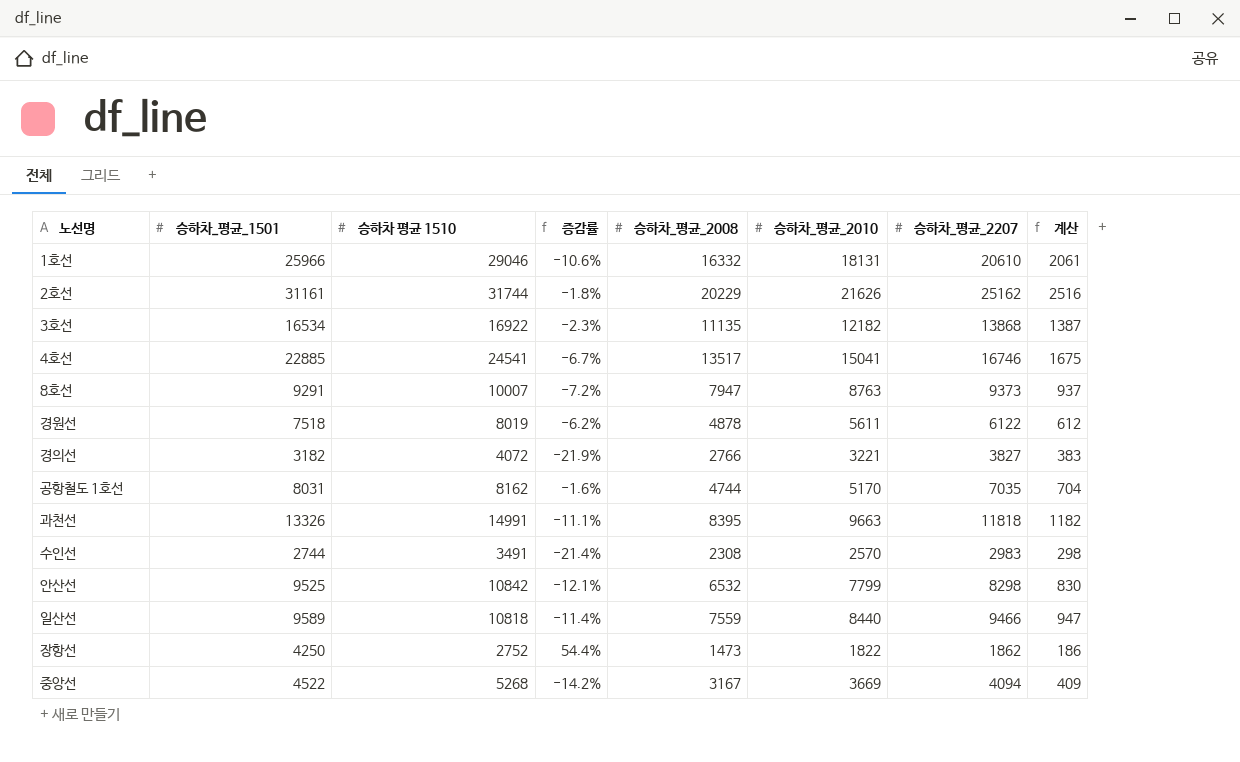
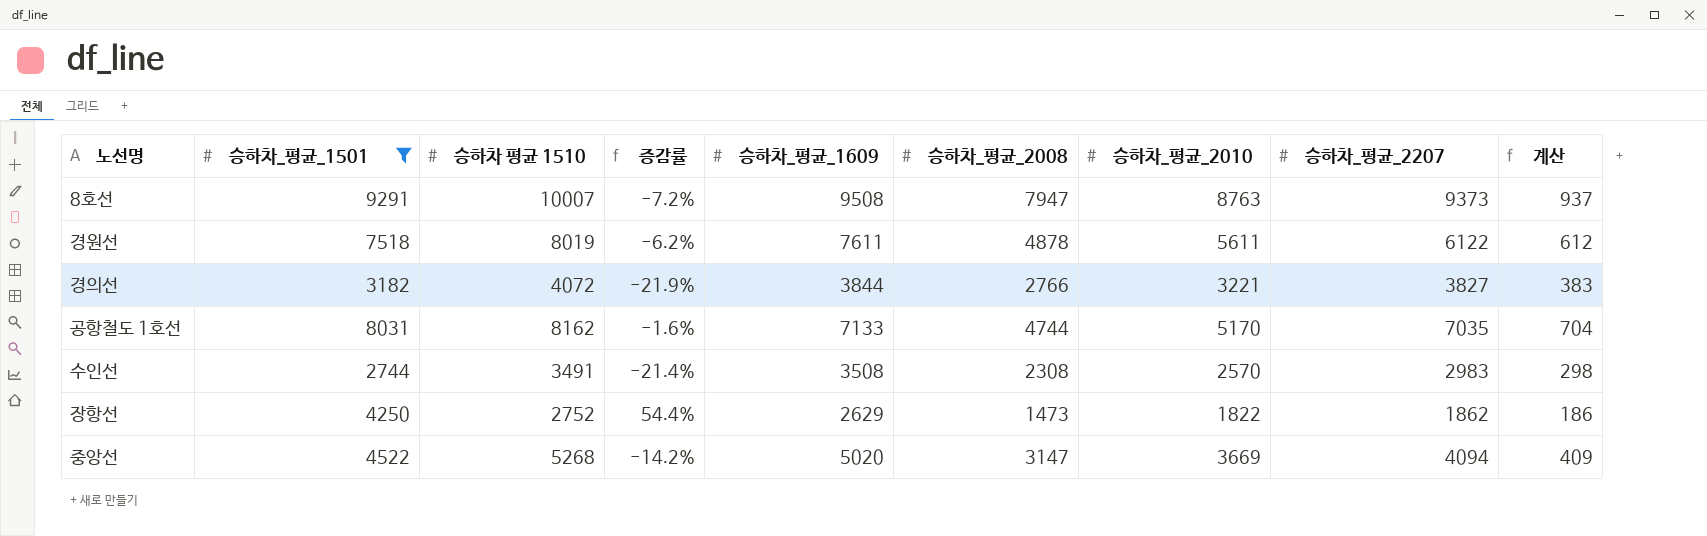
filter: none -> 승하차_평균_1501 <= 9291
column 승하차_평균_1609 | position: none -> 5
중앙선 | 승하차_평균_2008: 3167 -> 3147

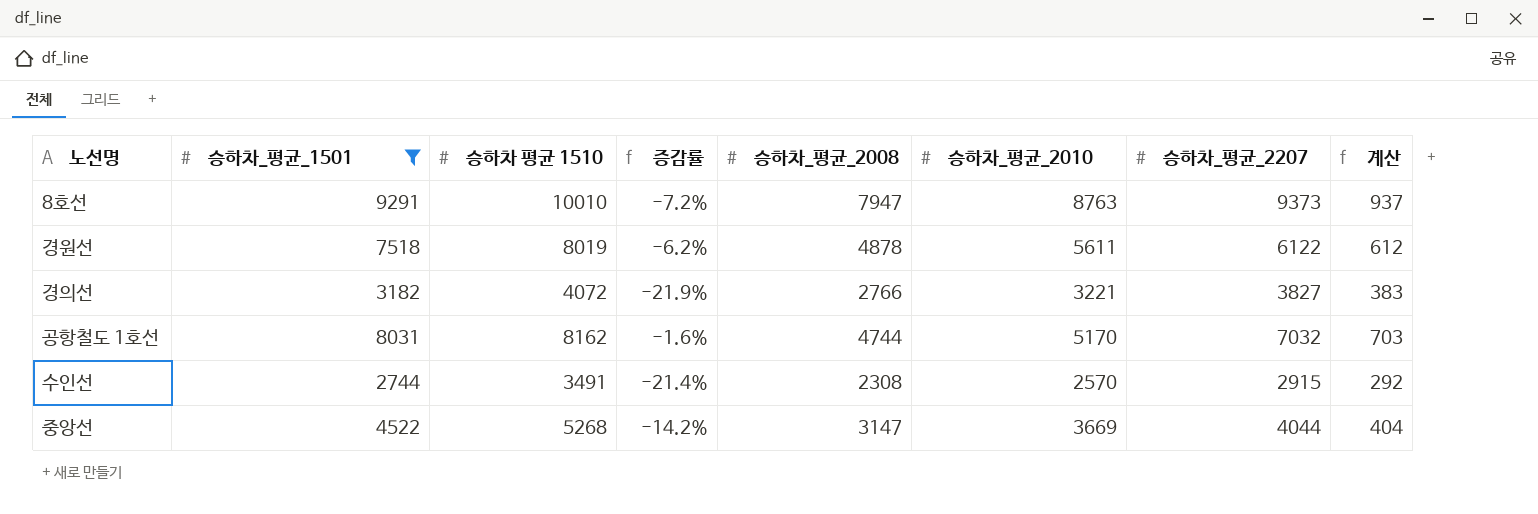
column 승하차_평균_1609 | position: 5 -> none
row 장항선: 4250 | 2752 | 54.4% | 2629 | 1473 | 1822 | 1862 | 186 -> none
8호선 | 승하차 평균 1510: 10007 -> 10010
공항철도 1호선 | 승하차_평균_2207: 7035 -> 7032
공항철도 1호선 | 계산: 704 -> 703
수인선 | 승하차_평균_2207: 2983 -> 2915
수인선 | 계산: 298 -> 292
중앙선 | 승하차_평균_2207: 4094 -> 4044
중앙선 | 계산: 409 -> 404

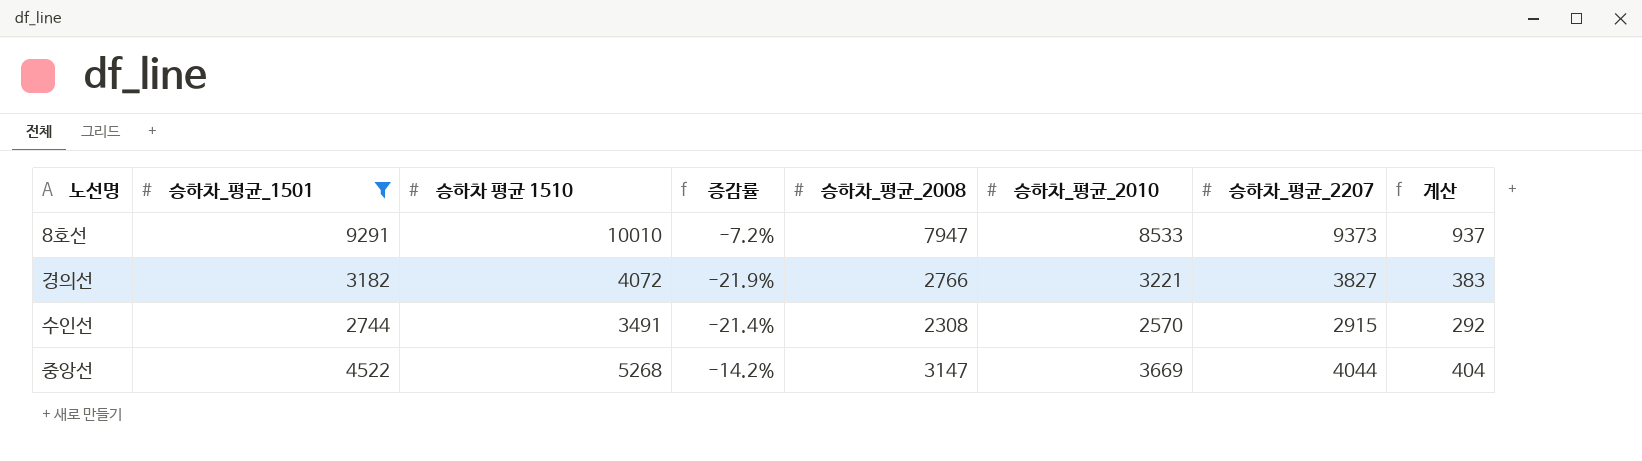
row 경원선: 7518 | 8019 | -6.2% | 4878 | 5611 | 6122 | 612 -> none
row 공항철도 1호선: 8031 | 8162 | -1.6% | 4744 | 5170 | 7032 | 703 -> none
8호선 | 승하차_평균_2010: 8763 -> 8533

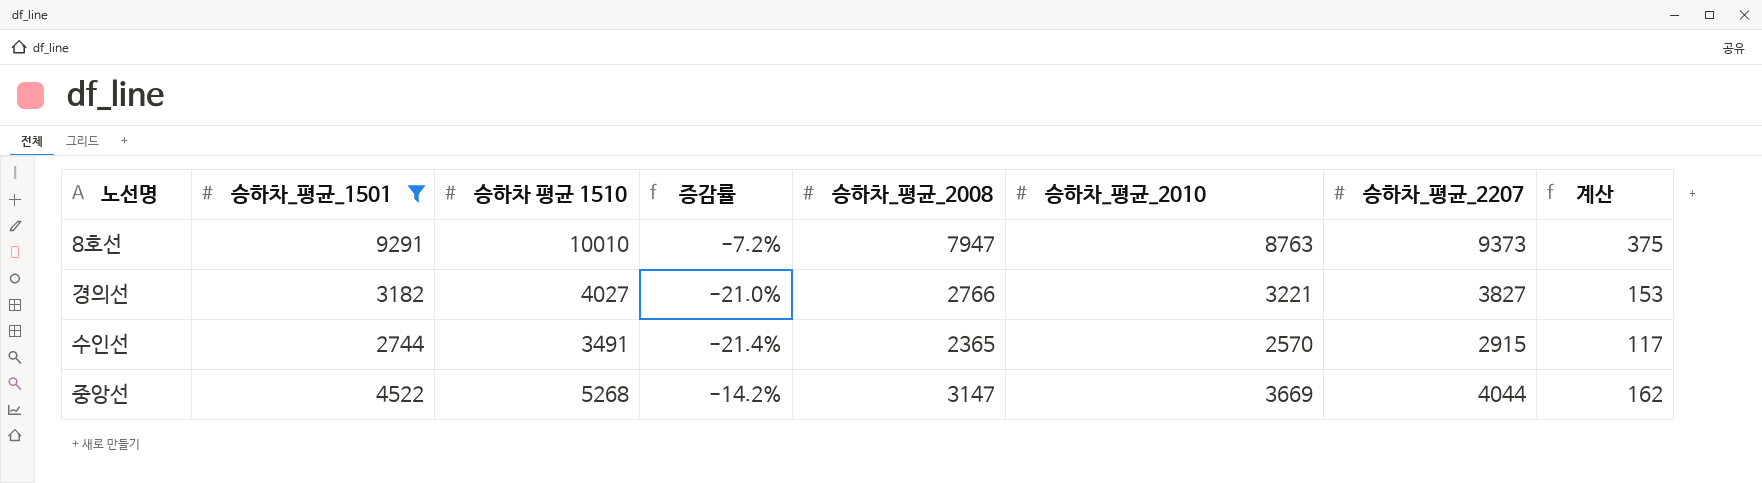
column 계산 | formula: [승하차_평균_2207] * 0.1 -> [승하차_평균_2207] * 0.04
8호선 | 승하차_평균_2010: 8533 -> 8763
경의선 | 승하차 평균 1510: 4072 -> 4027
경의선 | 증감률: -21.9% -> -21.0%
수인선 | 승하차_평균_2008: 2308 -> 2365

